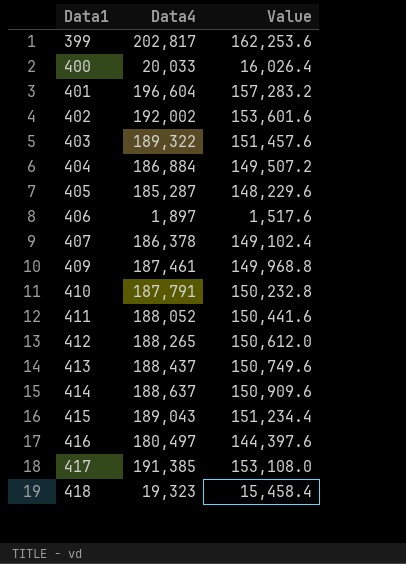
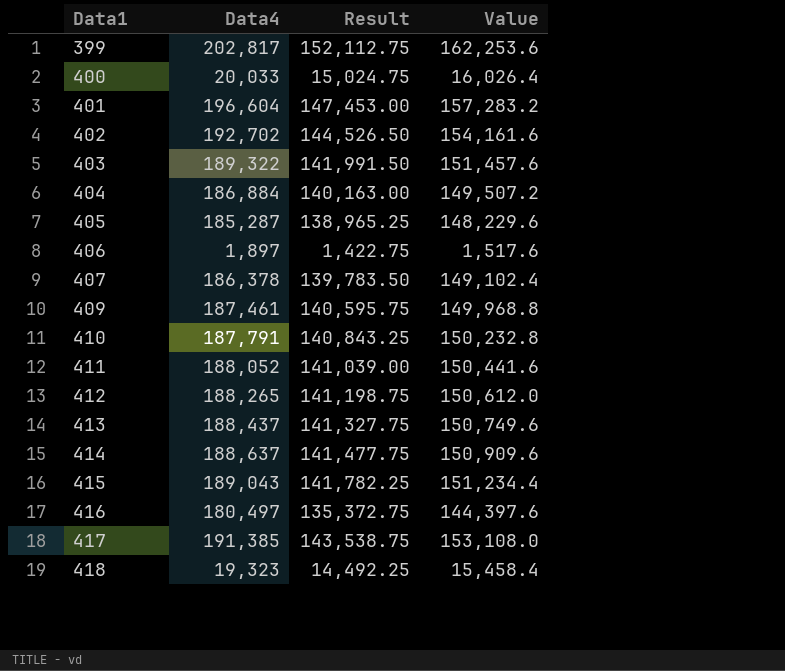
column Result | formula: none -> [Data4] * 0.75
402 | Data4: 192,002 -> 192,702
402 | Value: 153,601.6 -> 154,161.6

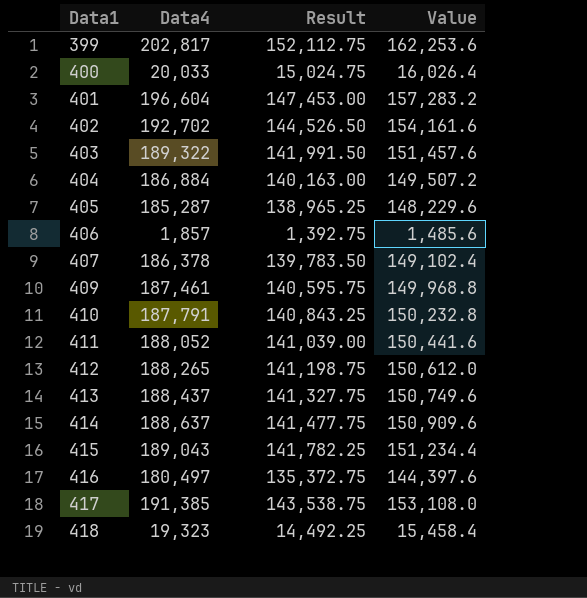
406 | Data4: 1,897 -> 1,857
406 | Result: 1,422.75 -> 1,392.75
406 | Value: 1,517.6 -> 1,485.6

